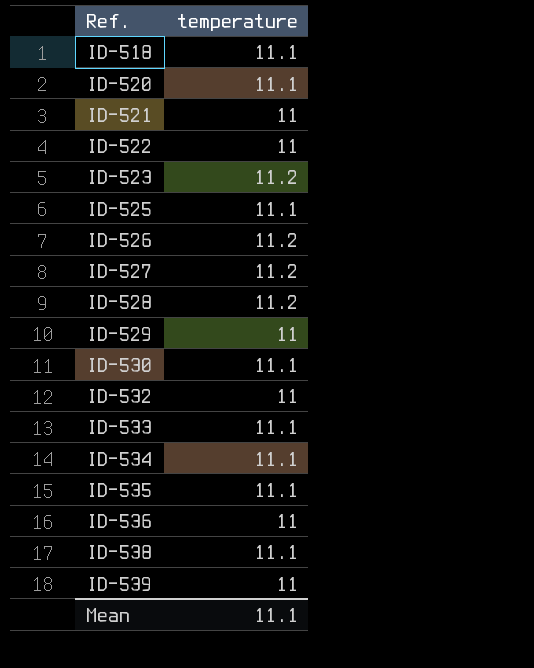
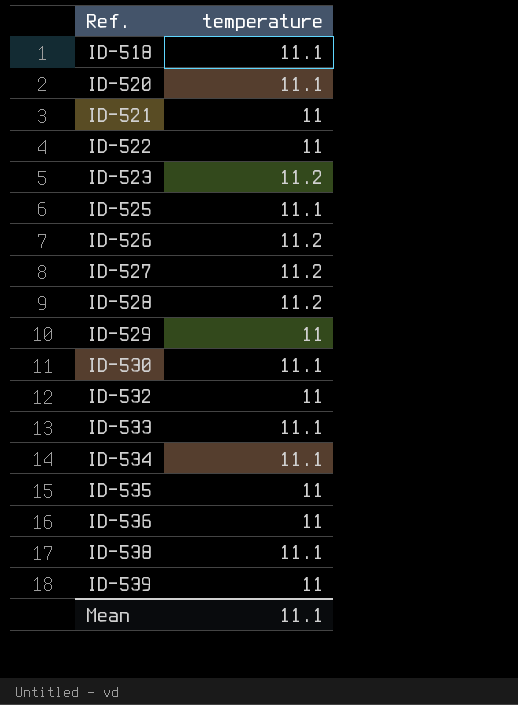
ID-535 | temperature: 11.1 -> 11

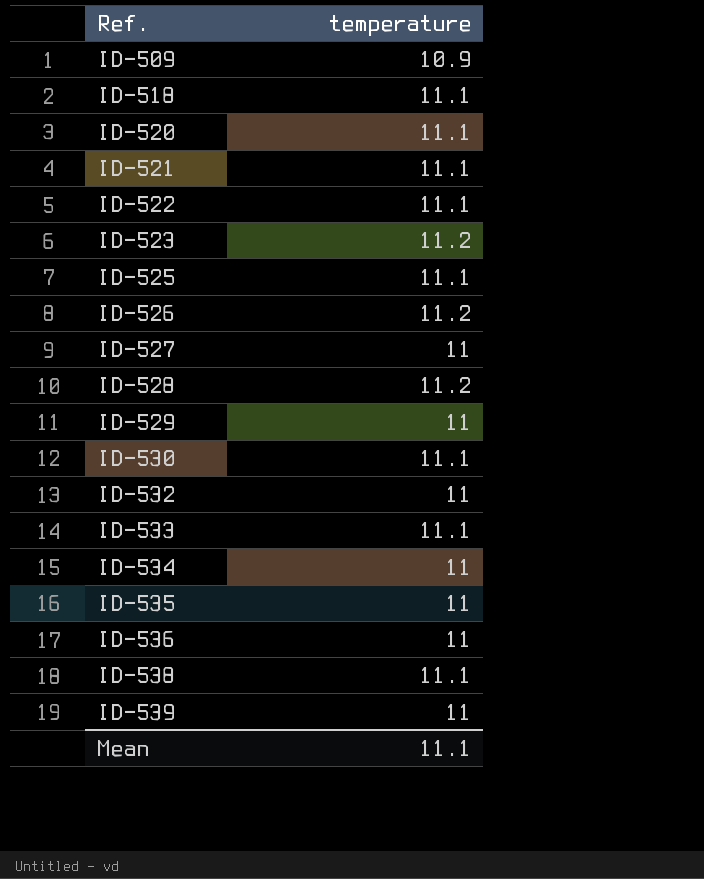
row ID-509: none -> 10.9
ID-521 | temperature: 11 -> 11.1
ID-522 | temperature: 11 -> 11.1
ID-527 | temperature: 11.2 -> 11
ID-534 | temperature: 11.1 -> 11

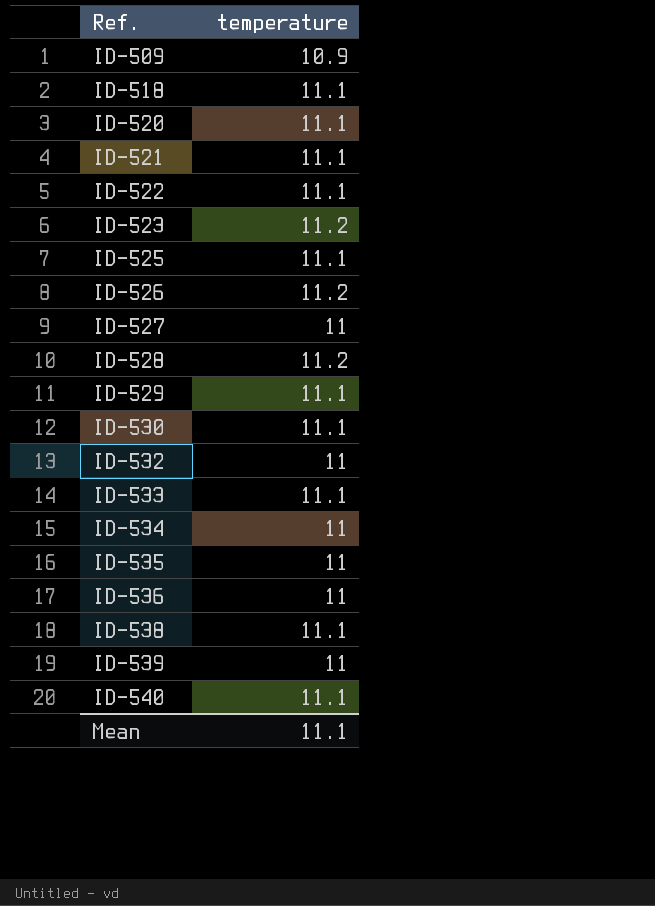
ID-529 | temperature: 11 -> 11.1
row ID-540: none -> 11.1

